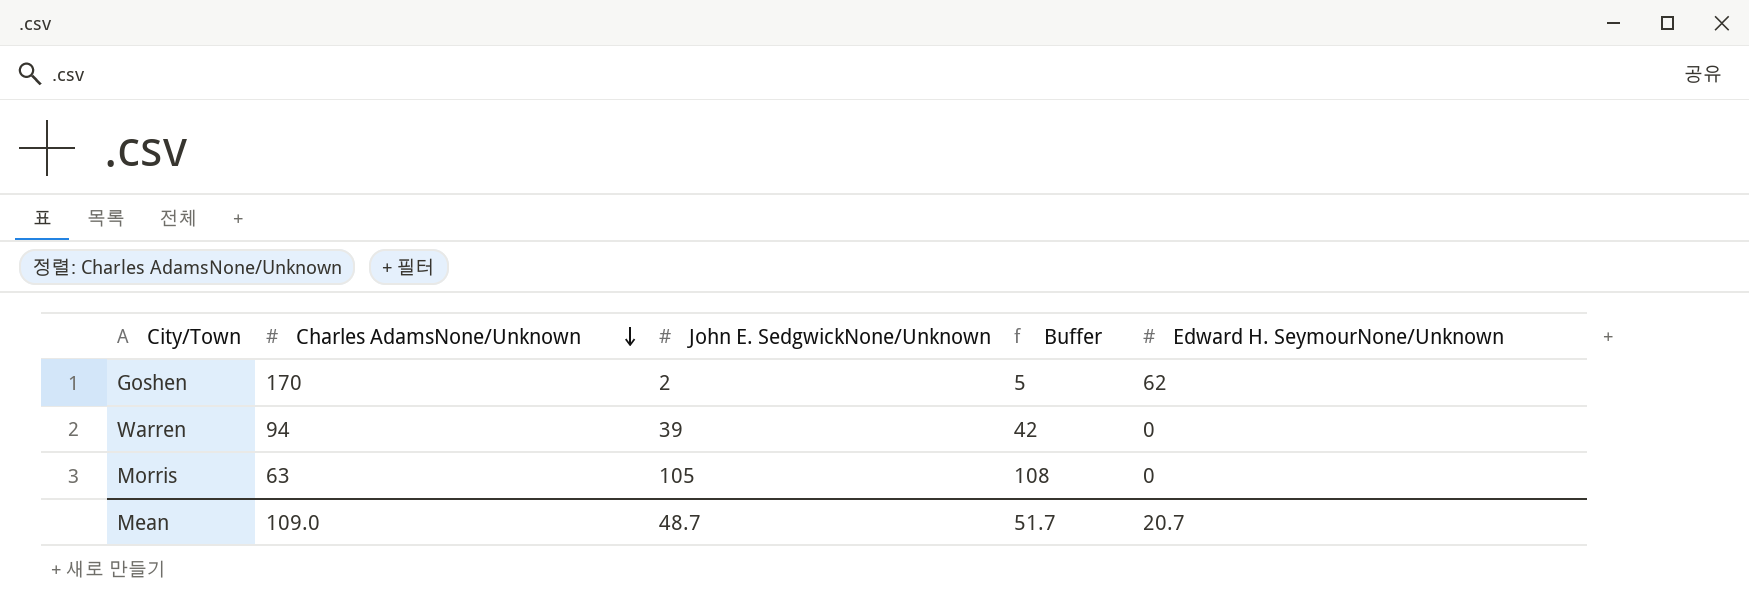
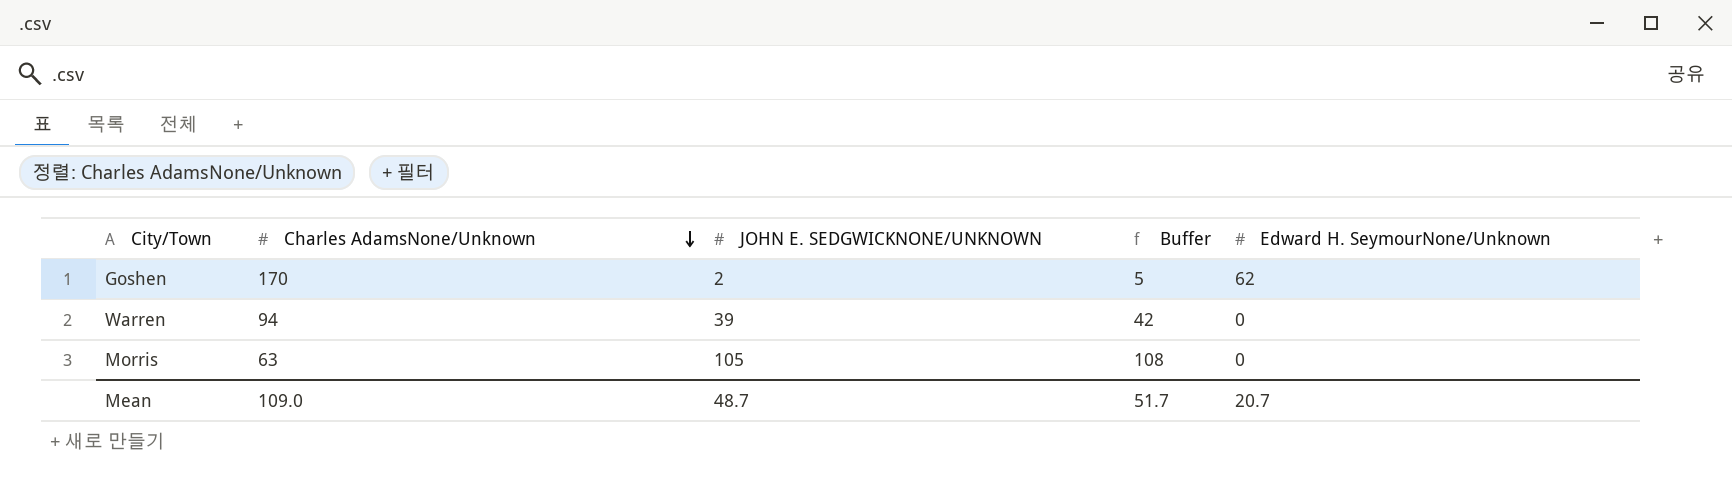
column name: John E. SedgwickNone/Unknown -> JOHN E. SEDGWICKNONE/UNKNOWN

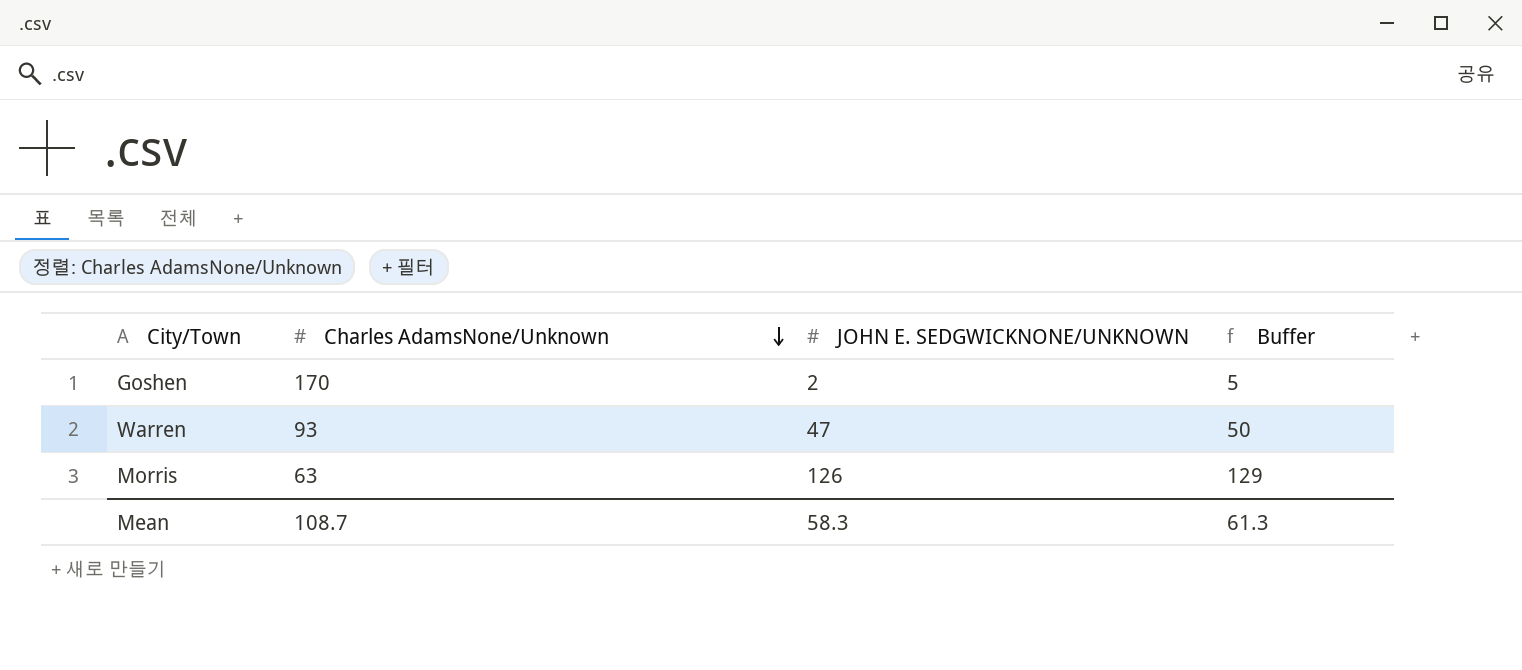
column Edward H. SeymourNone/Unknown | position: 5 -> none
Warren | Charles AdamsNone/Unknown: 94 -> 93
Warren | JOHN E. SEDGWICKNONE/UNKNOWN: 39 -> 47
Warren | Buffer: 42 -> 50
Morris | JOHN E. SEDGWICKNONE/UNKNOWN: 105 -> 126
Morris | Buffer: 108 -> 129
Mean | Charles AdamsNone/Unknown: 109.0 -> 108.7
Mean | JOHN E. SEDGWICKNONE/UNKNOWN: 48.7 -> 58.3
Mean | Buffer: 51.7 -> 61.3

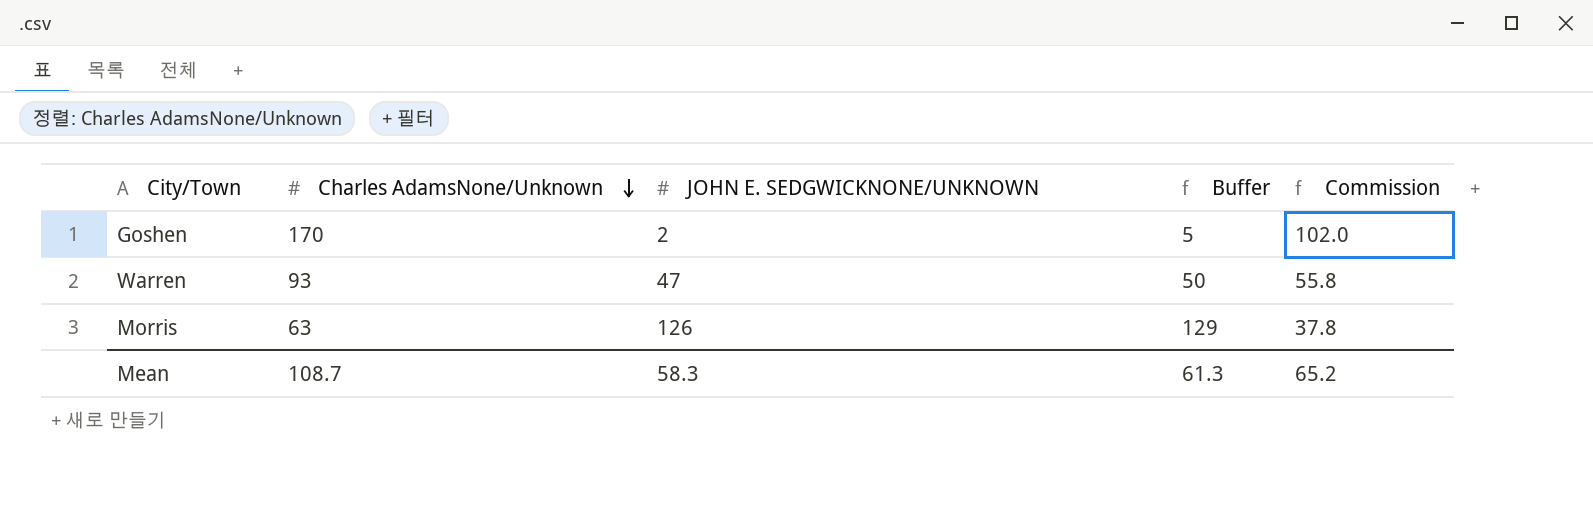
column Commission | formula: none -> [Charles AdamsNone/Unknown] * 0.6

